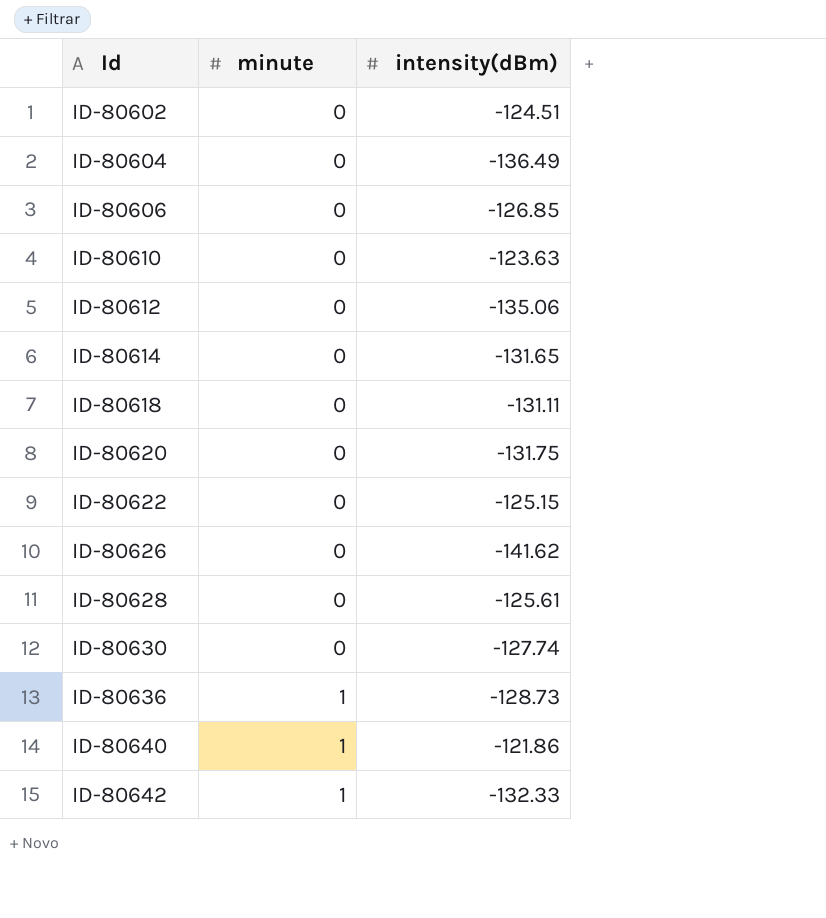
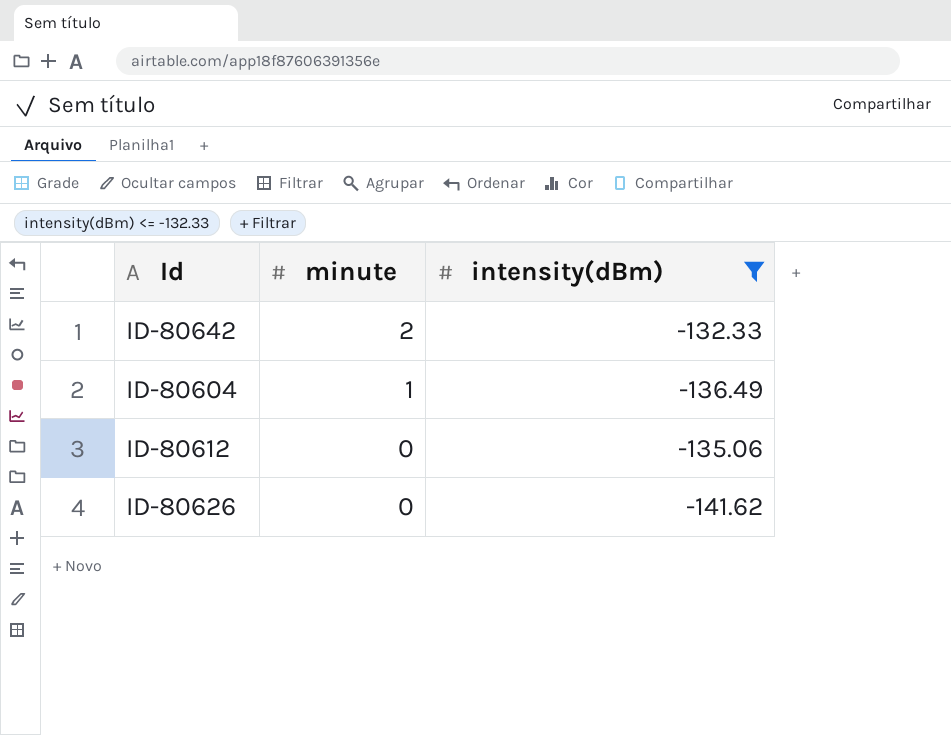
filter: none -> intensity(dBm) <= -132.33
row order: Id ascending -> minute descending
ID-80642 | minute: 1 -> 2
ID-80604 | minute: 0 -> 1

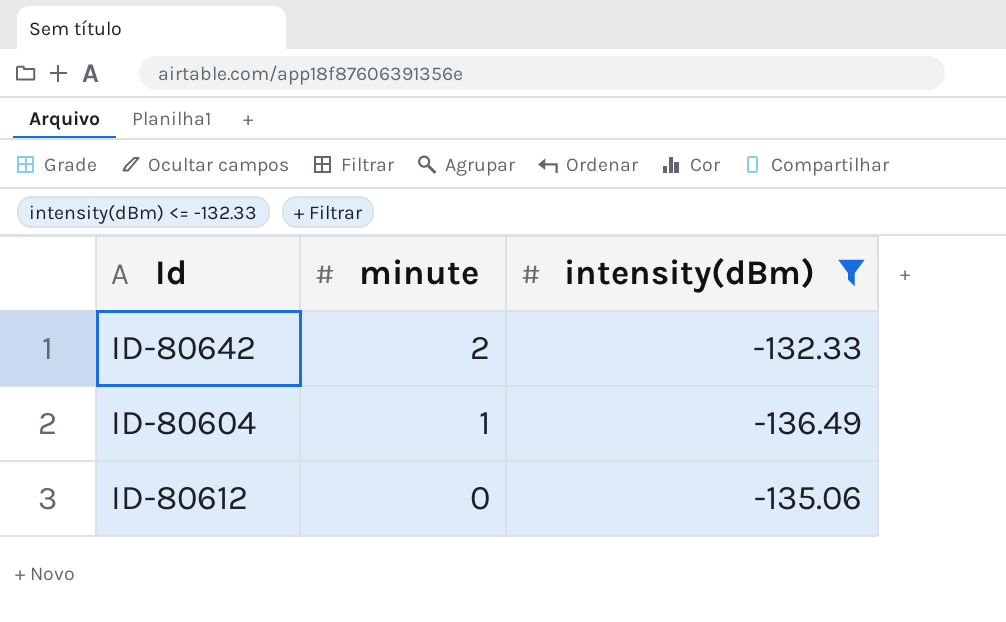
row ID-80626: 0 | -141.62 -> none

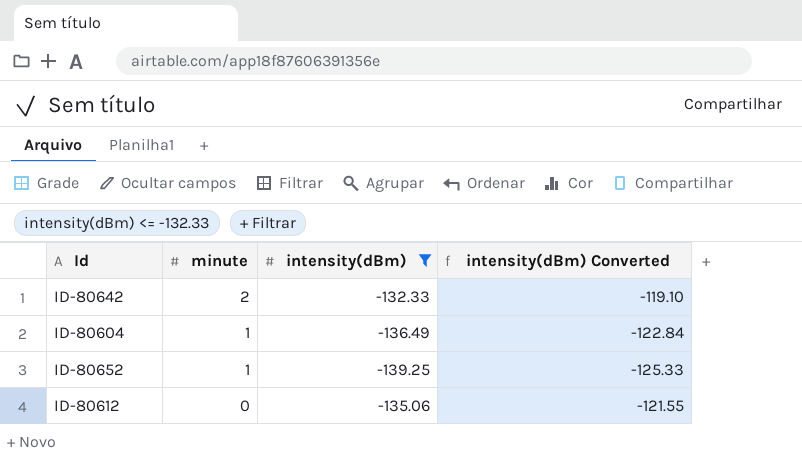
column intensity(dBm) Converted | formula: none -> [intensity(dBm)] * 0.9
row ID-80652: none -> 1 | -139.25 | -125.33

